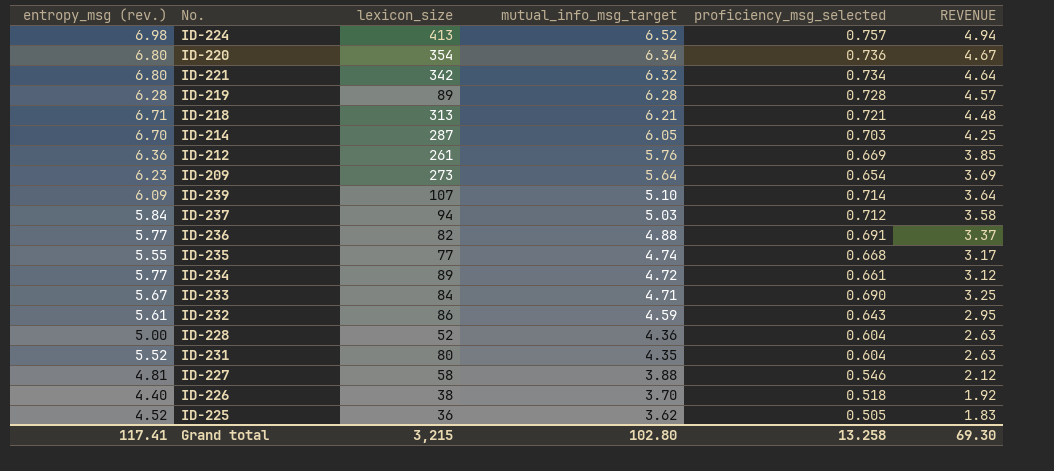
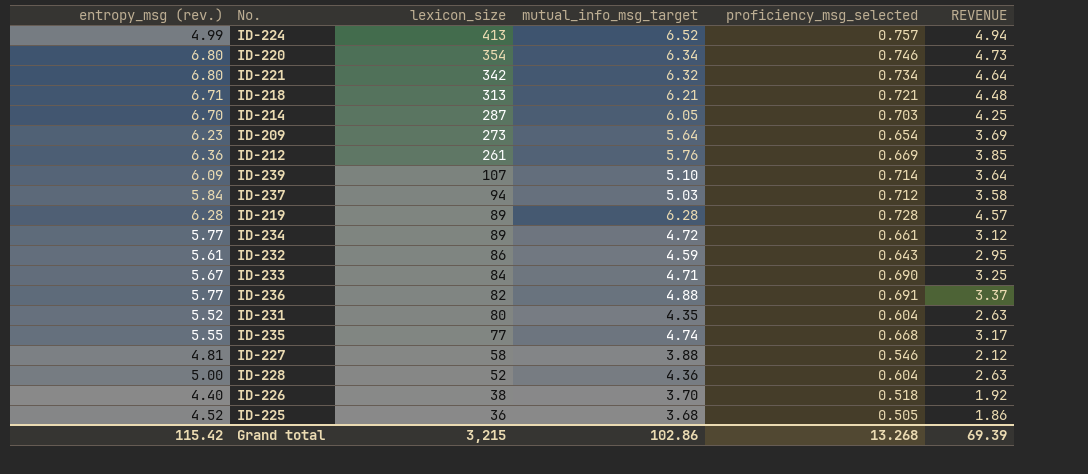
row order: mutual_info_msg_target descending -> lexicon_size descending
ID-224 | entropy_msg (rev.): 6.98 -> 4.99
ID-220 | proficiency_msg_selected: 0.736 -> 0.746
ID-220 | REVENUE: 4.67 -> 4.73
ID-225 | mutual_info_msg_target: 3.62 -> 3.68
ID-225 | REVENUE: 1.83 -> 1.86
Grand total | entropy_msg (rev.): 117.41 -> 115.42
Grand total | mutual_info_msg_target: 102.80 -> 102.86
Grand total | proficiency_msg_selected: 13.258 -> 13.268
Grand total | REVENUE: 69.30 -> 69.39

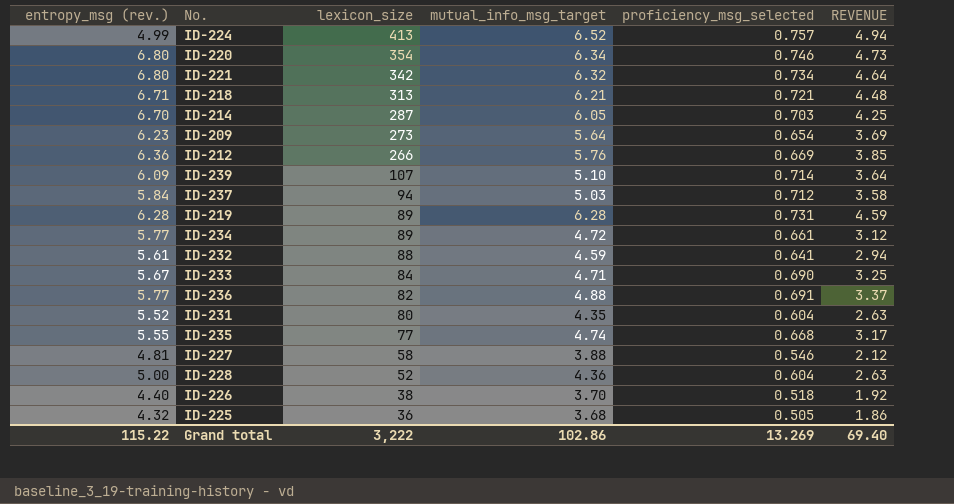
ID-212 | lexicon_size: 261 -> 266
ID-219 | proficiency_msg_selected: 0.728 -> 0.731
ID-219 | REVENUE: 4.57 -> 4.59
ID-232 | lexicon_size: 86 -> 88
ID-232 | proficiency_msg_selected: 0.643 -> 0.641
ID-232 | REVENUE: 2.95 -> 2.94
ID-225 | entropy_msg (rev.): 4.52 -> 4.32
Grand total | entropy_msg (rev.): 115.42 -> 115.22
Grand total | lexicon_size: 3,215 -> 3,222
Grand total | proficiency_msg_selected: 13.268 -> 13.269
Grand total | REVENUE: 69.39 -> 69.40

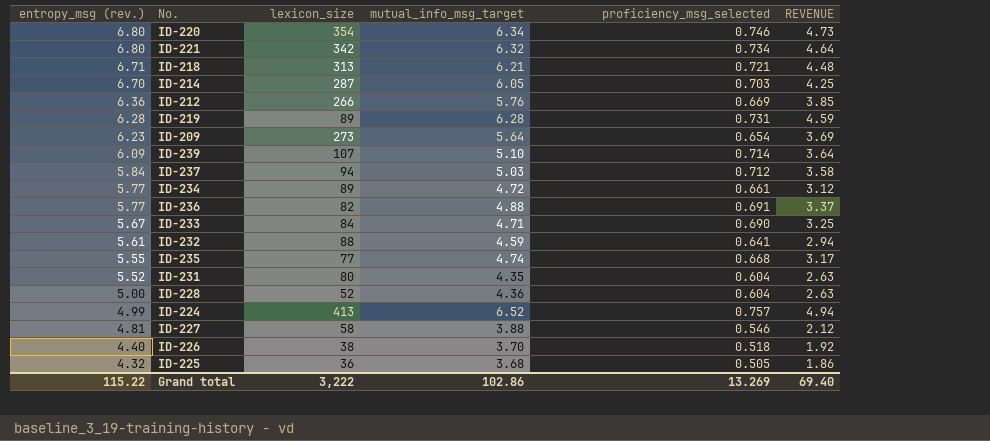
row order: lexicon_size descending -> entropy_msg (rev.) descending

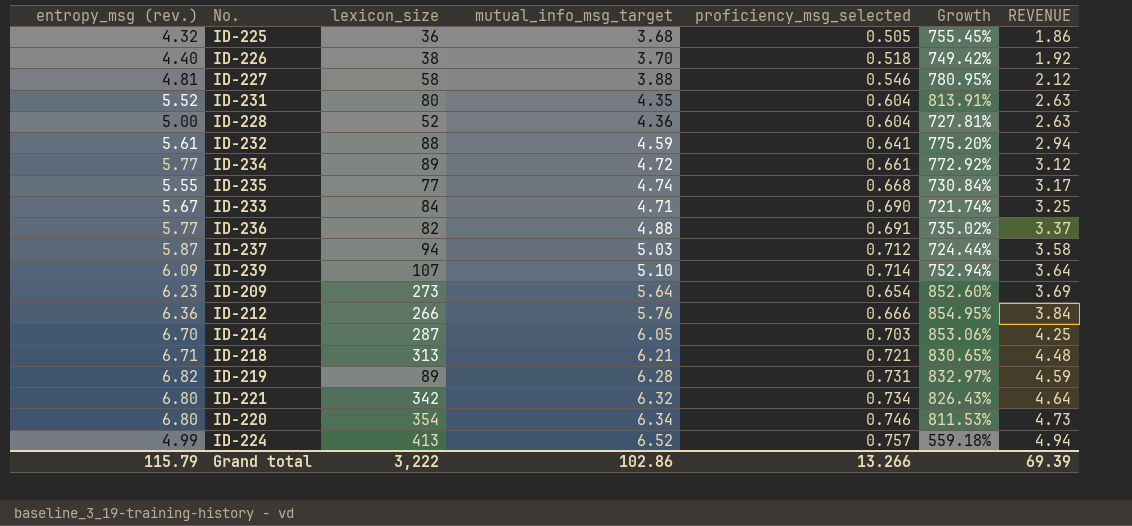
row order: entropy_msg (rev.) descending -> REVENUE ascending
column Growth | formula: none -> ([entropy_msg (rev.)] - [proficiency_msg_selected]) / [proficiency_msg_selected]
ID-237 | entropy_msg (rev.): 5.84 -> 5.87
ID-212 | proficiency_msg_selected: 0.669 -> 0.666
ID-212 | REVENUE: 3.85 -> 3.84
ID-219 | entropy_msg (rev.): 6.28 -> 6.82
Grand total | entropy_msg (rev.): 115.22 -> 115.79
Grand total | proficiency_msg_selected: 13.269 -> 13.266
Grand total | REVENUE: 69.40 -> 69.39

